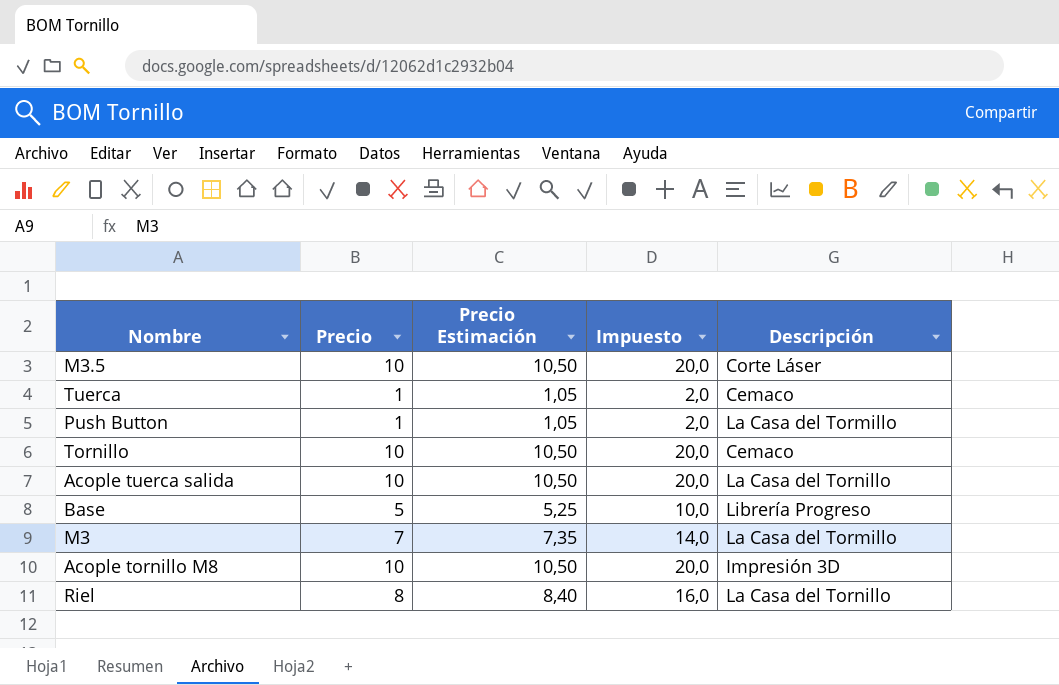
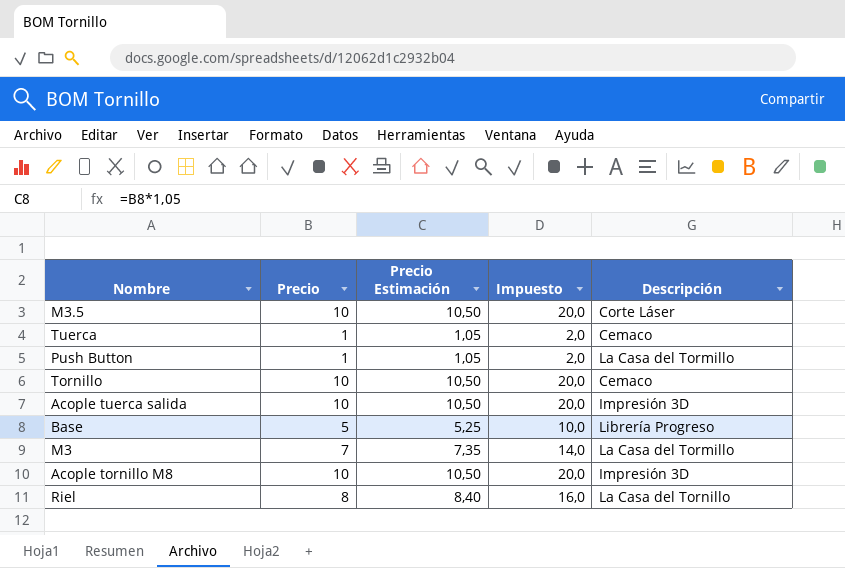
Acople tuerca salida | Descripción: La Casa del Tornillo -> Impresión 3D

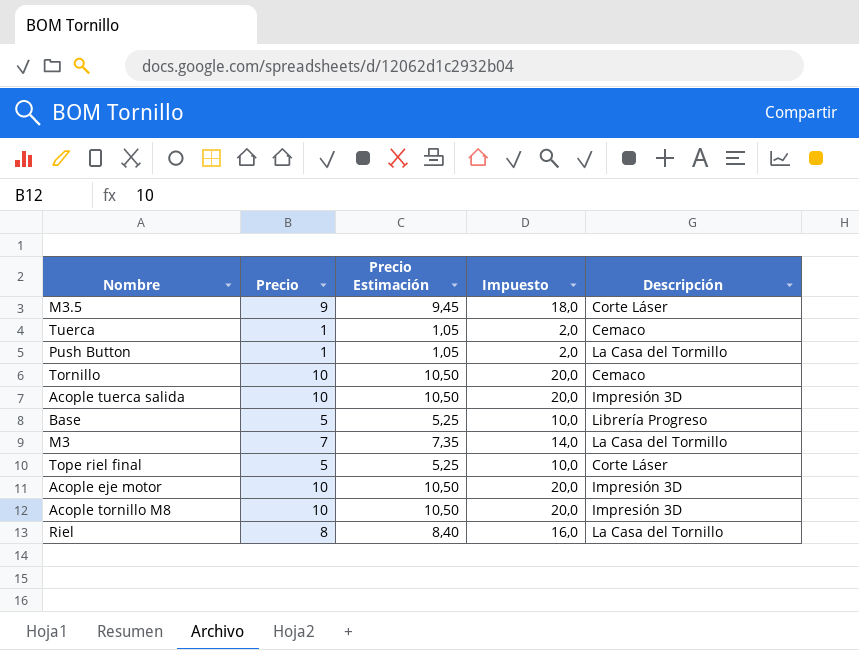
M3.5 | Precio: 10 -> 9
M3.5 | Precio Estimación: 10,50 -> 9,45
M3.5 | Impuesto: 20,0 -> 18,0
row Tope riel final: none -> 5 | 5,25 | 10,0 | Corte Láser
row Acople eje motor: none -> 10 | 10,50 | 20,0 | Impresión 3D

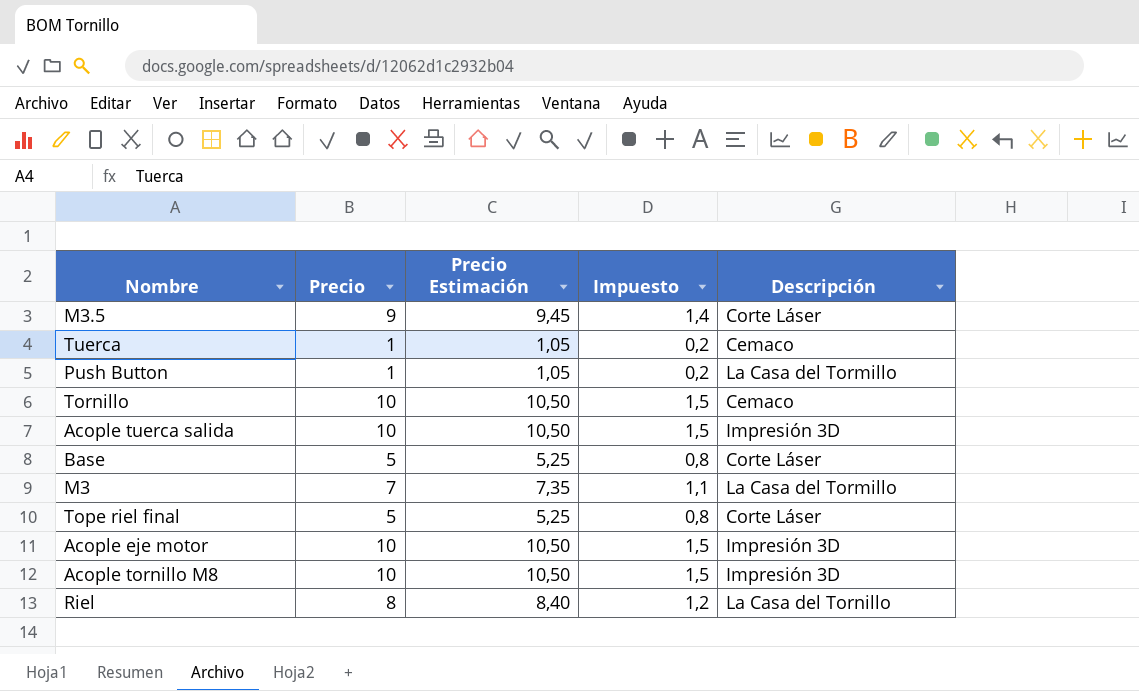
column Impuesto | formula: [Precio] * 2 -> [Precio] * 0,15
Base | Descripción: Librería Progreso -> Corte Láser

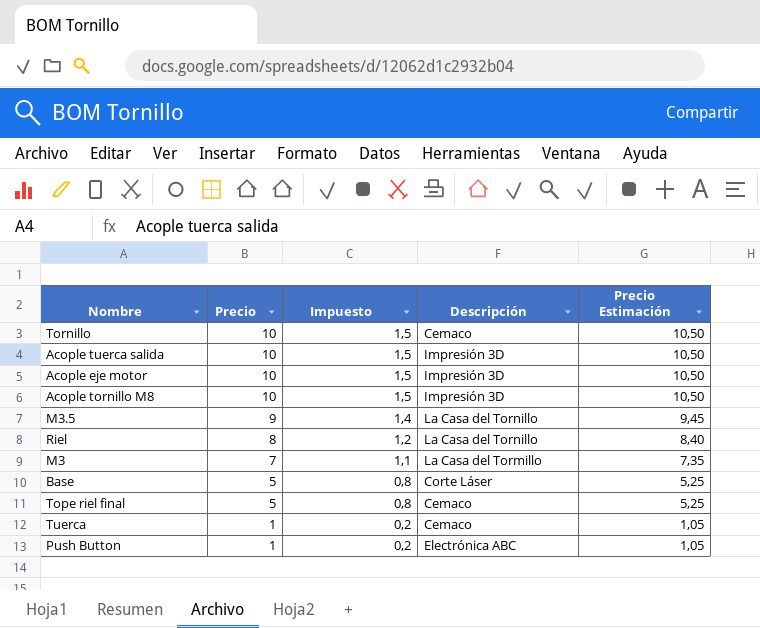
row order: none -> Precio descending
column Precio Estimación | position: 3 -> 5
M3.5 | Descripción: Corte Láser -> La Casa del Tornillo
Tope riel final | Descripción: Corte Láser -> Cemaco
Push Button | Descripción: La Casa del Tormillo -> Electrónica ABC

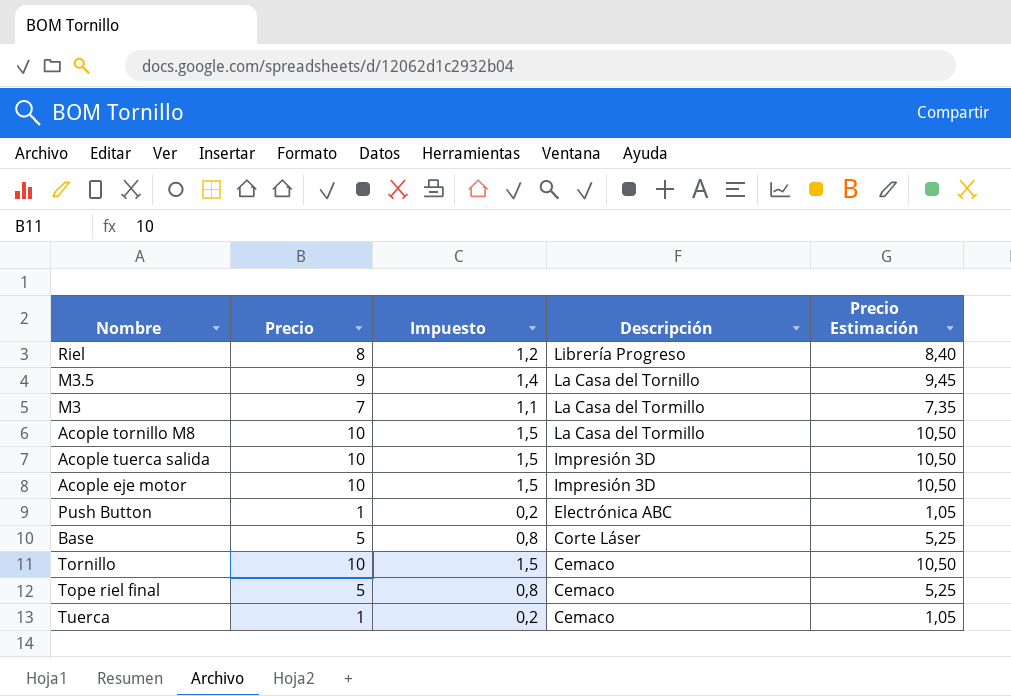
row order: Precio descending -> Descripción descending
Riel | Descripción: La Casa del Tornillo -> Librería Progreso
Acople tornillo M8 | Descripción: Impresión 3D -> La Casa del Tormillo

